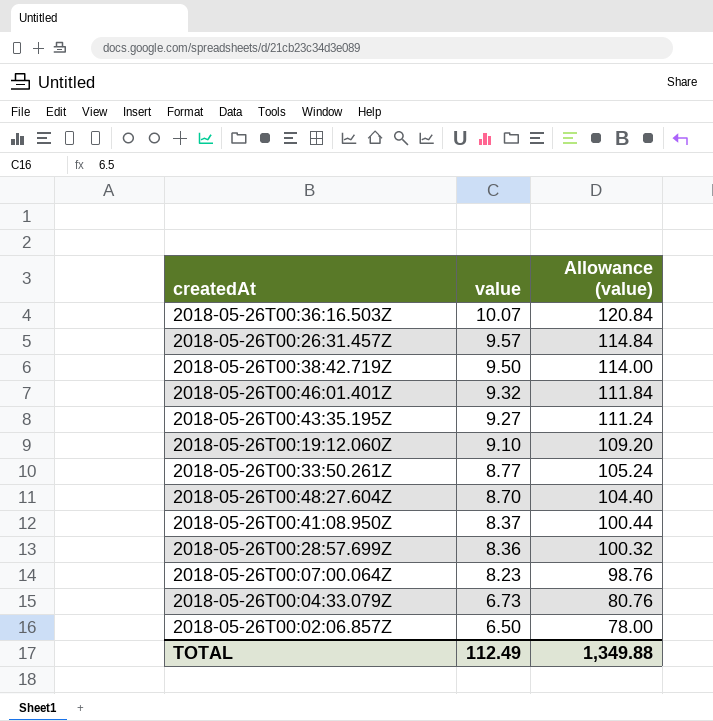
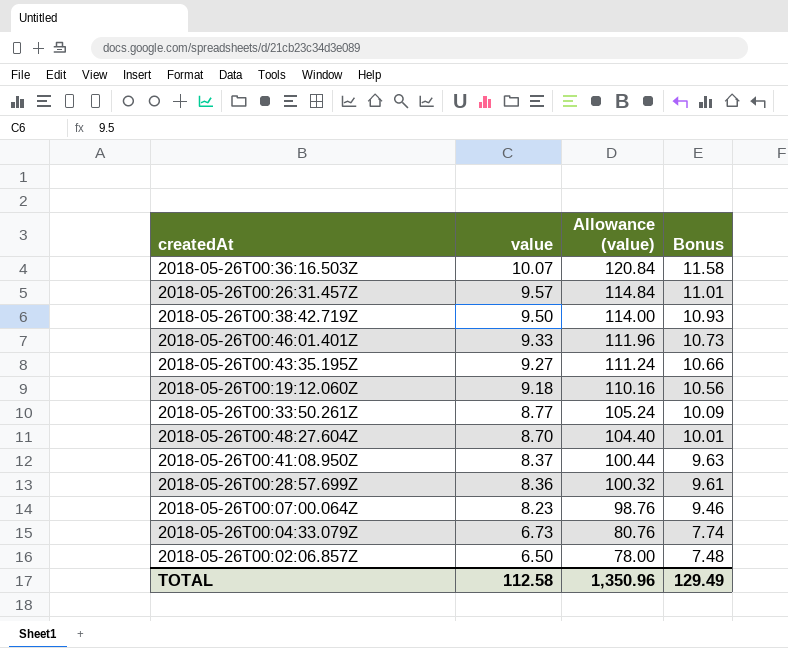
column Bonus | formula: none -> [value] * 1.15
2018-05-26T00:46:01.401Z | value: 9.32 -> 9.33
2018-05-26T00:46:01.401Z | Allowance (value): 111.84 -> 111.96
2018-05-26T00:19:12.060Z | value: 9.10 -> 9.18
2018-05-26T00:19:12.060Z | Allowance (value): 109.20 -> 110.16
TOTAL | value: 112.49 -> 112.58
TOTAL | Allowance (value): 1,349.88 -> 1,350.96

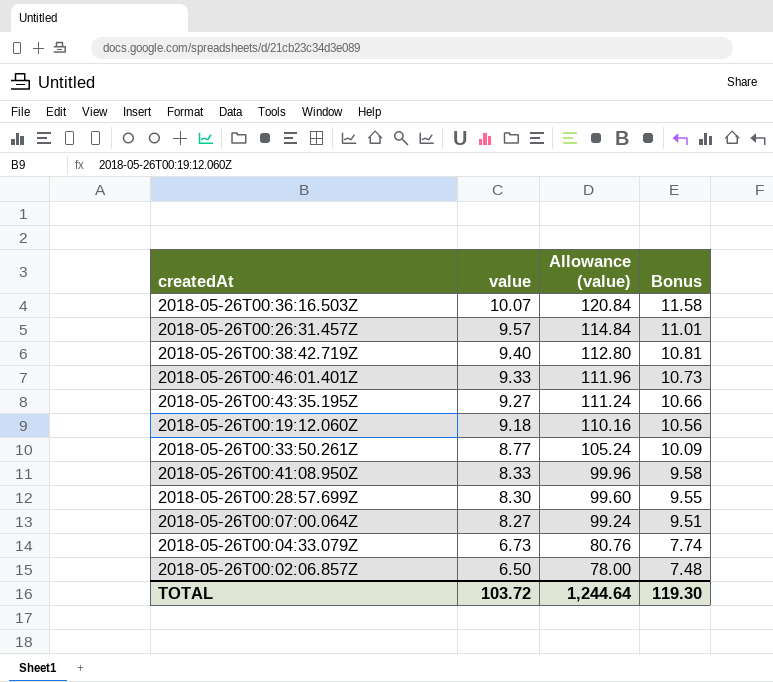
row 2018-05-26T00:48:27.604Z: 8.70 | 104.40 | 10.01 -> none
2018-05-26T00:38:42.719Z | value: 9.50 -> 9.40
2018-05-26T00:38:42.719Z | Allowance (value): 114.00 -> 112.80
2018-05-26T00:38:42.719Z | Bonus: 10.93 -> 10.81
2018-05-26T00:41:08.950Z | value: 8.37 -> 8.33
2018-05-26T00:41:08.950Z | Allowance (value): 100.44 -> 99.96
2018-05-26T00:41:08.950Z | Bonus: 9.63 -> 9.58
2018-05-26T00:28:57.699Z | value: 8.36 -> 8.30
2018-05-26T00:28:57.699Z | Allowance (value): 100.32 -> 99.60
2018-05-26T00:28:57.699Z | Bonus: 9.61 -> 9.55
2018-05-26T00:07:00.064Z | value: 8.23 -> 8.27
2018-05-26T00:07:00.064Z | Allowance (value): 98.76 -> 99.24
2018-05-26T00:07:00.064Z | Bonus: 9.46 -> 9.51
TOTAL | value: 112.58 -> 103.72
TOTAL | Allowance (value): 1,350.96 -> 1,244.64
TOTAL | Bonus: 129.49 -> 119.30

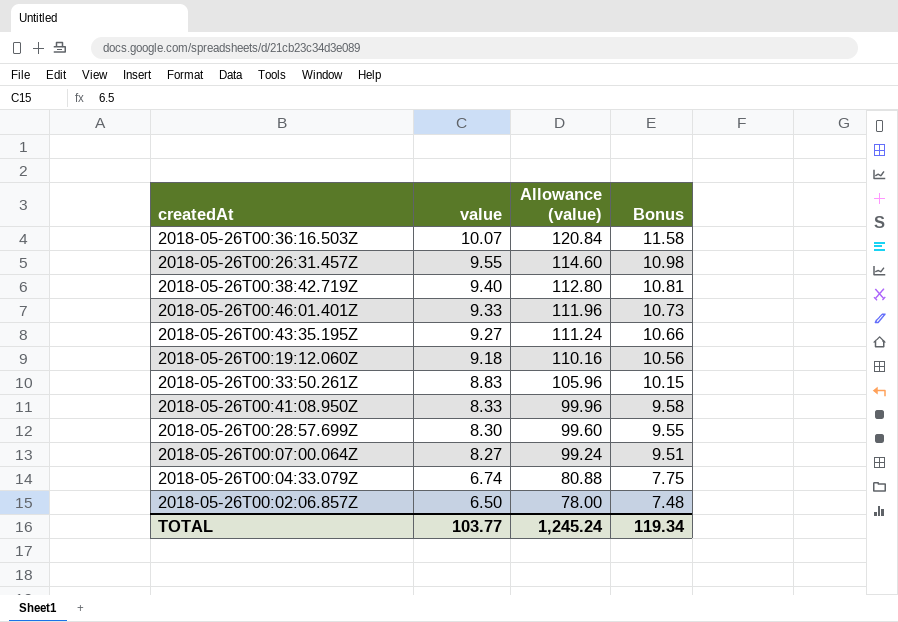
2018-05-26T00:26:31.457Z | value: 9.57 -> 9.55
2018-05-26T00:26:31.457Z | Allowance (value): 114.84 -> 114.60
2018-05-26T00:26:31.457Z | Bonus: 11.01 -> 10.98
2018-05-26T00:33:50.261Z | value: 8.77 -> 8.83
2018-05-26T00:33:50.261Z | Allowance (value): 105.24 -> 105.96
2018-05-26T00:33:50.261Z | Bonus: 10.09 -> 10.15
2018-05-26T00:04:33.079Z | value: 6.73 -> 6.74
2018-05-26T00:04:33.079Z | Allowance (value): 80.76 -> 80.88
2018-05-26T00:04:33.079Z | Bonus: 7.74 -> 7.75
TOTAL | value: 103.72 -> 103.77
TOTAL | Allowance (value): 1,244.64 -> 1,245.24
TOTAL | Bonus: 119.30 -> 119.34

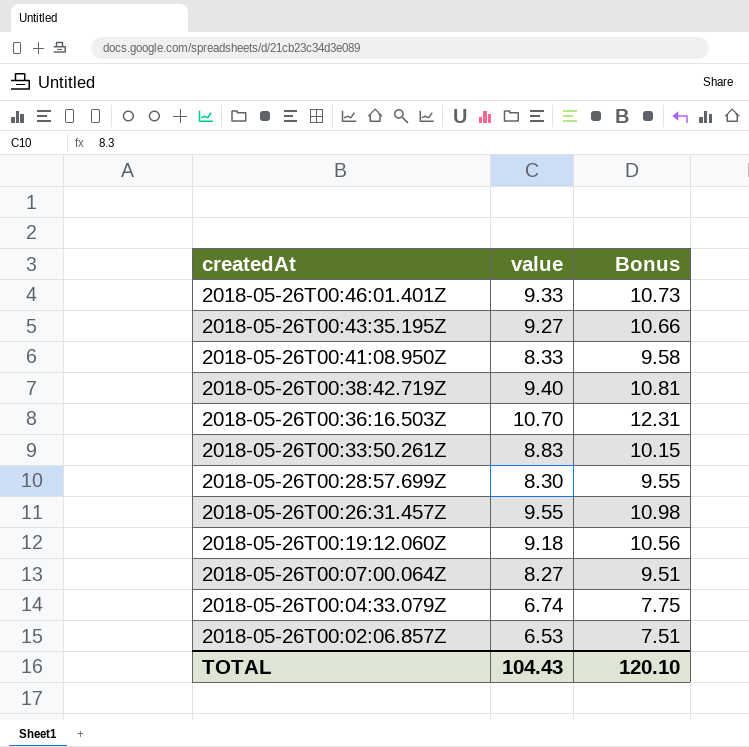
row order: value descending -> createdAt descending
column Allowance (value) | formula: [value] * 12 -> none
2018-05-26T00:36:16.503Z | value: 10.07 -> 10.70
2018-05-26T00:36:16.503Z | Bonus: 11.58 -> 12.31
2018-05-26T00:02:06.857Z | value: 6.50 -> 6.53
2018-05-26T00:02:06.857Z | Bonus: 7.48 -> 7.51
TOTAL | value: 103.77 -> 104.43
TOTAL | Bonus: 119.34 -> 120.10

